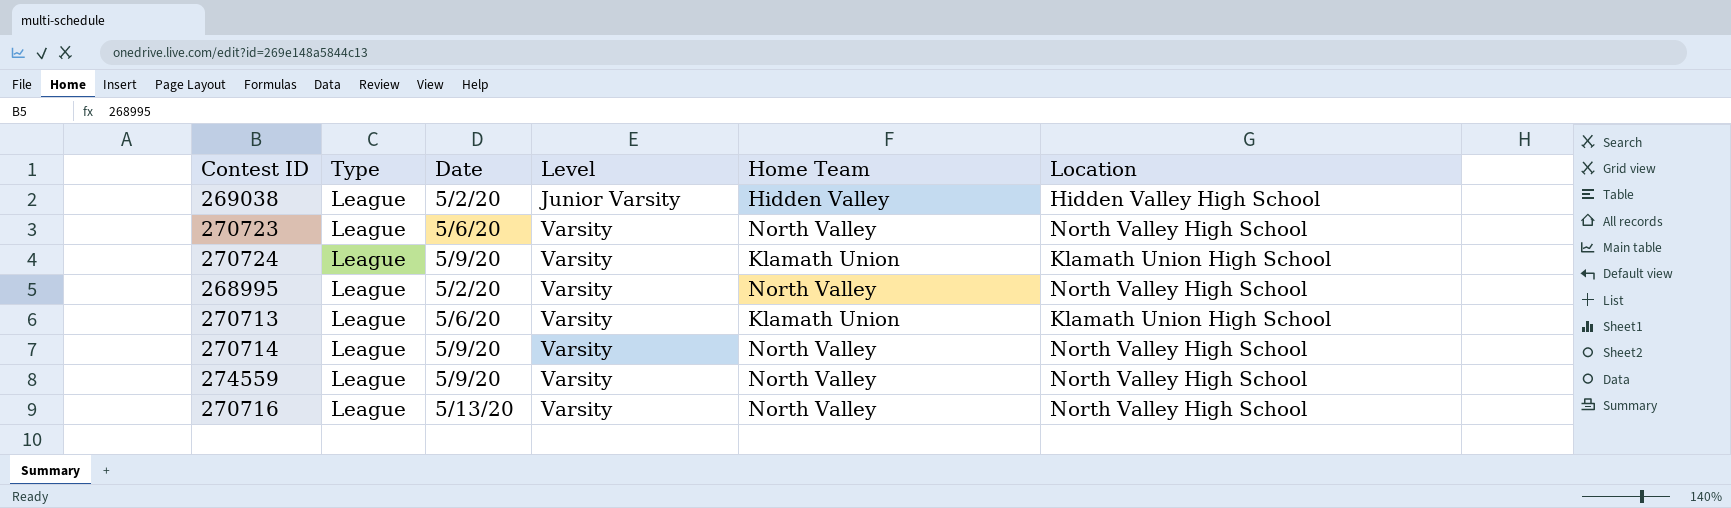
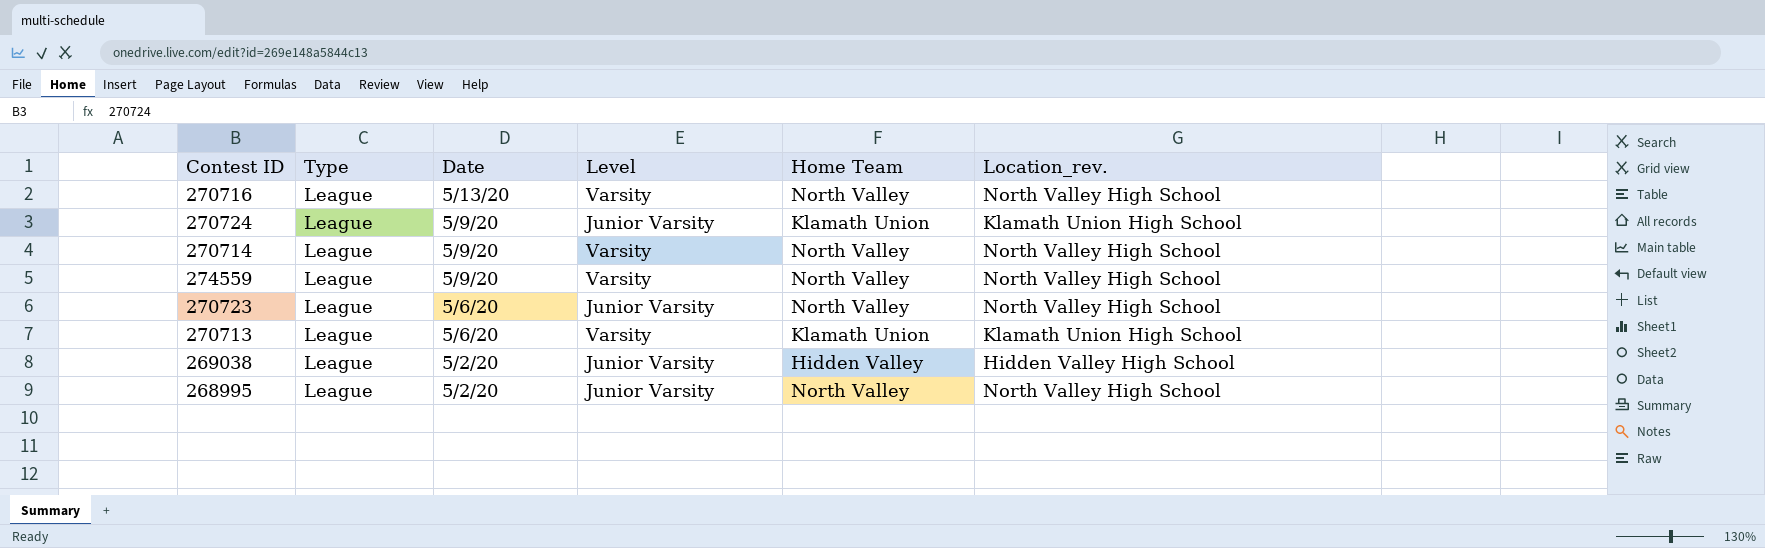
row order: Level ascending -> Date descending
column name: Location -> Location_rev.
270724 | Level: Varsity -> Junior Varsity
270723 | Level: Varsity -> Junior Varsity
268995 | Level: Varsity -> Junior Varsity

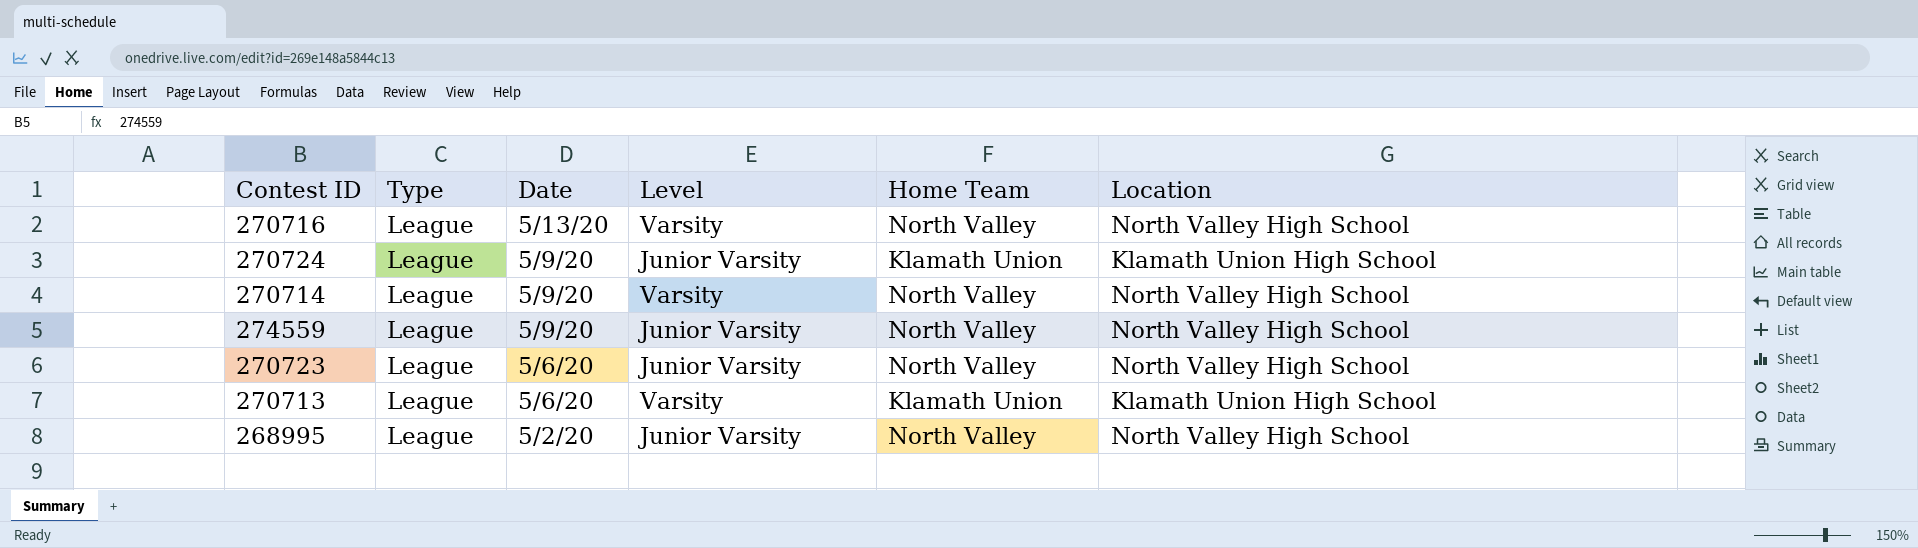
column name: Location_rev. -> Location
row 269038: League | 5/2/20 | Junior Varsity | Hidden Valley | Hidden Valley High School -> none
274559 | Level: Varsity -> Junior Varsity

